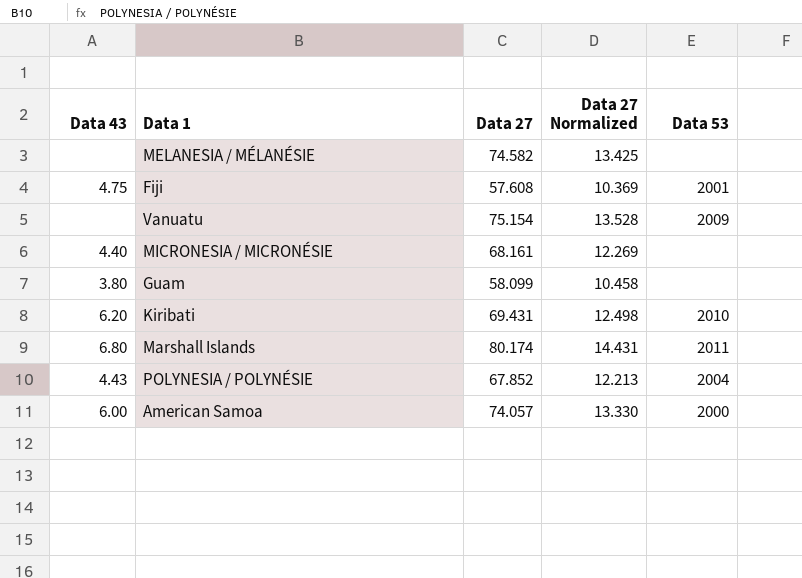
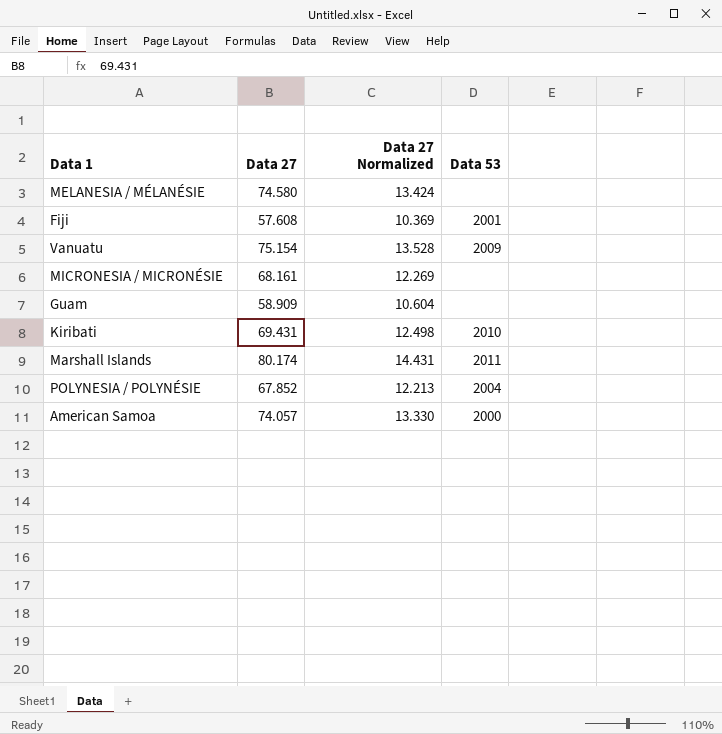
column Data 43 | position: 1 -> none
MELANESIA / MÉLANÉSIE | Data 27: 74.582 -> 74.580
MELANESIA / MÉLANÉSIE | Data 27 Normalized: 13.425 -> 13.424
Guam | Data 27: 58.099 -> 58.909
Guam | Data 27 Normalized: 10.458 -> 10.604

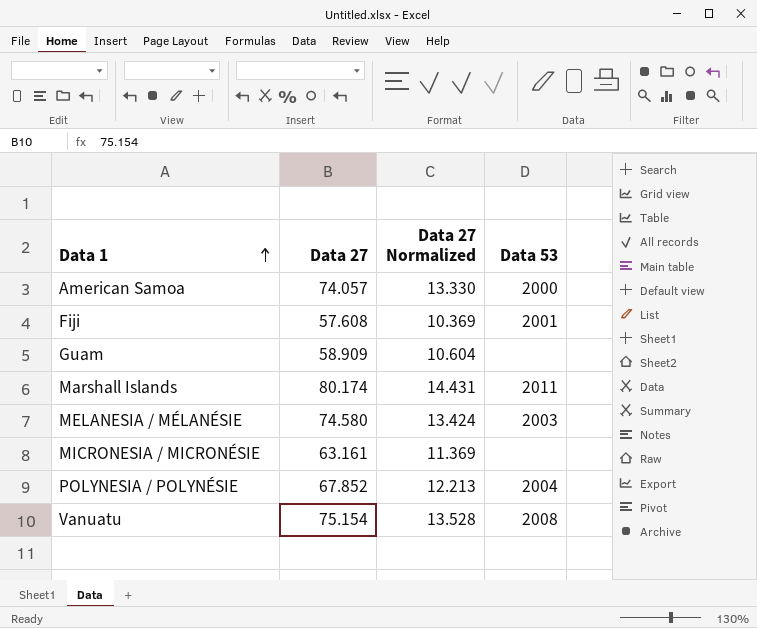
row order: none -> Data 1 ascending
row Kiribati: 69.431 | 12.498 | 2010 -> none
MELANESIA / MÉLANÉSIE | Data 53: none -> 2003
MICRONESIA / MICRONÉSIE | Data 27: 68.161 -> 63.161
MICRONESIA / MICRONÉSIE | Data 27 Normalized: 12.269 -> 11.369
Vanuatu | Data 53: 2009 -> 2008

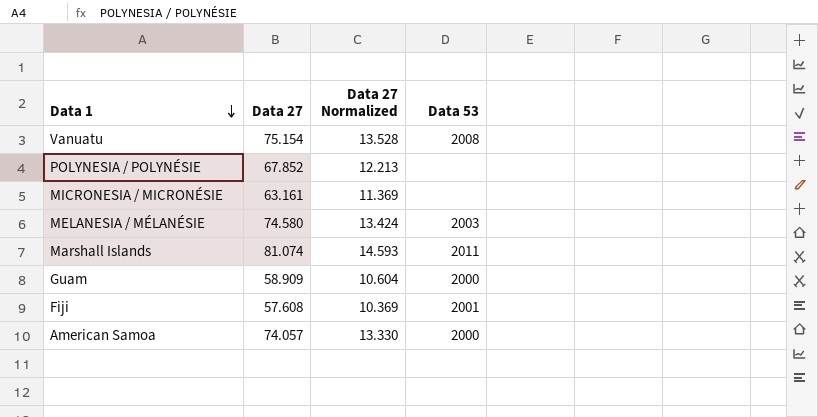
row order: Data 1 ascending -> Data 1 descending
POLYNESIA / POLYNÉSIE | Data 53: 2004 -> none
Marshall Islands | Data 27: 80.174 -> 81.074
Marshall Islands | Data 27 Normalized: 14.431 -> 14.593
Guam | Data 53: none -> 2000

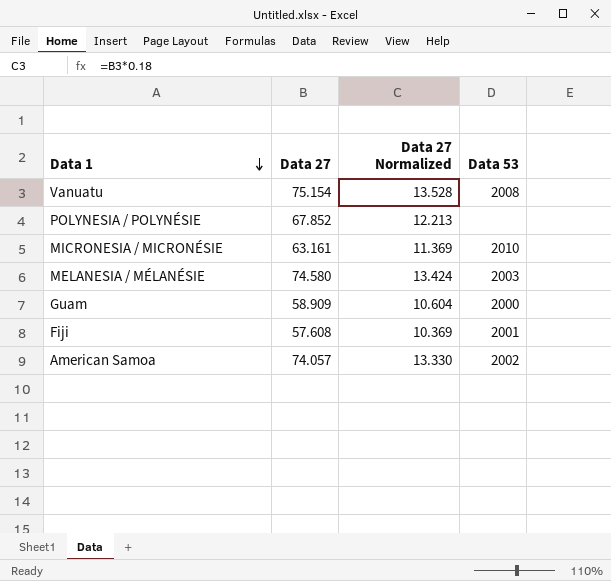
row Marshall Islands: 81.074 | 14.593 | 2011 -> none
MICRONESIA / MICRONÉSIE | Data 53: none -> 2010
American Samoa | Data 53: 2000 -> 2002

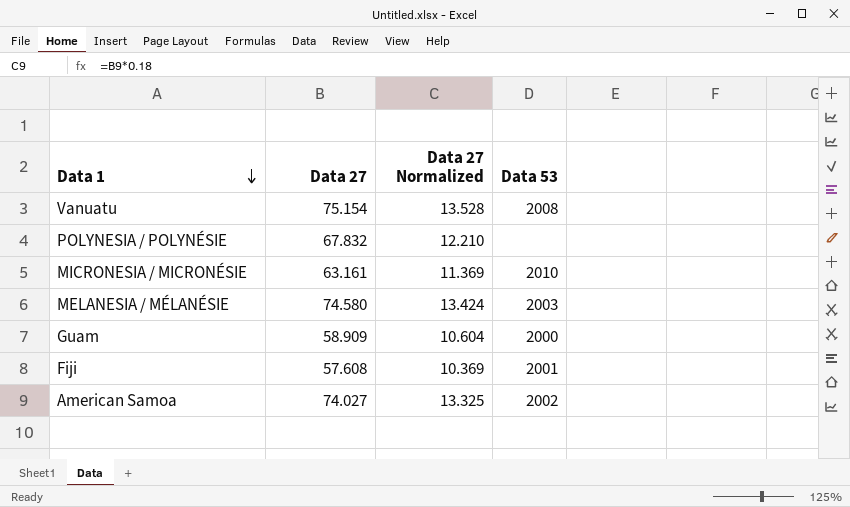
POLYNESIA / POLYNÉSIE | Data 27: 67.852 -> 67.832
POLYNESIA / POLYNÉSIE | Data 27 Normalized: 12.213 -> 12.210
American Samoa | Data 27: 74.057 -> 74.027
American Samoa | Data 27 Normalized: 13.330 -> 13.325

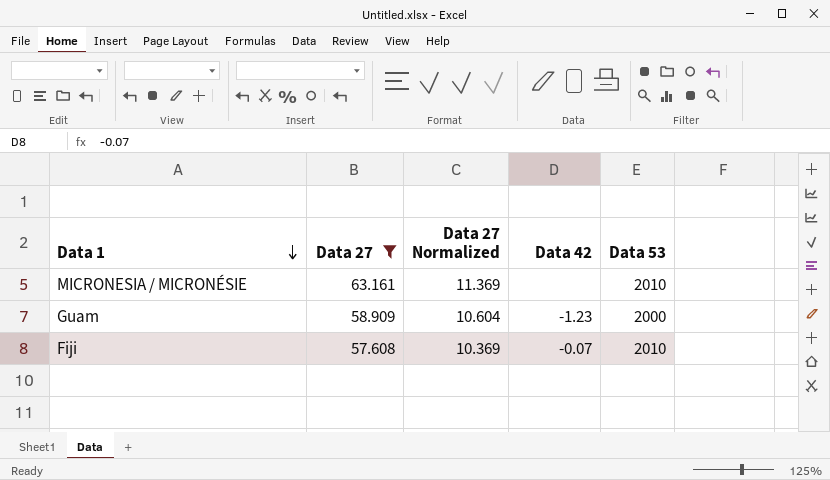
filter: none -> Data 27 <= 63.161
column Data 42 | position: none -> 4
Fiji | Data 53: 2001 -> 2010

